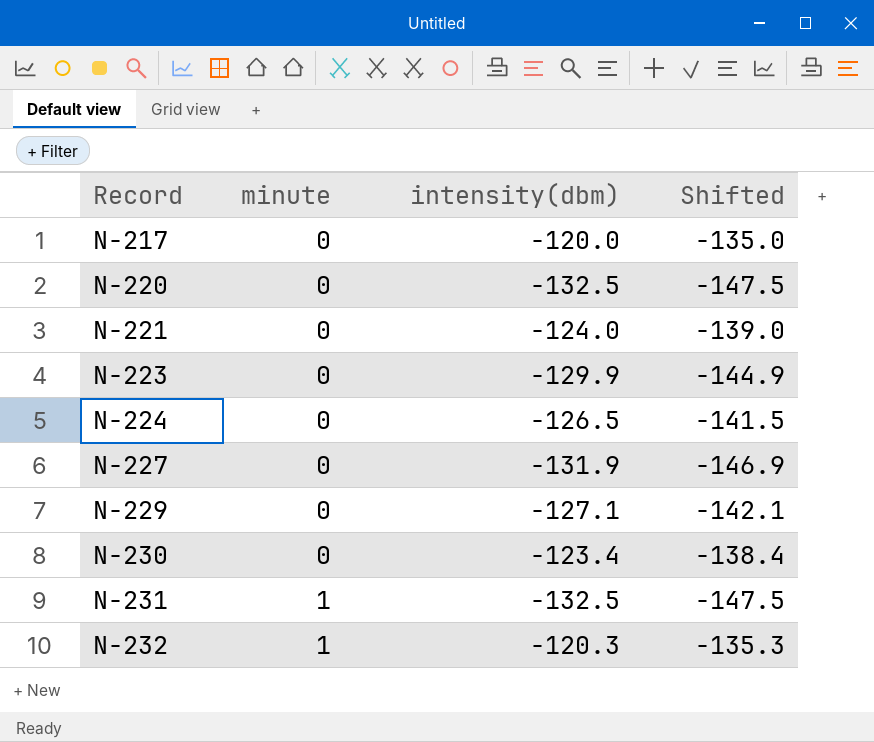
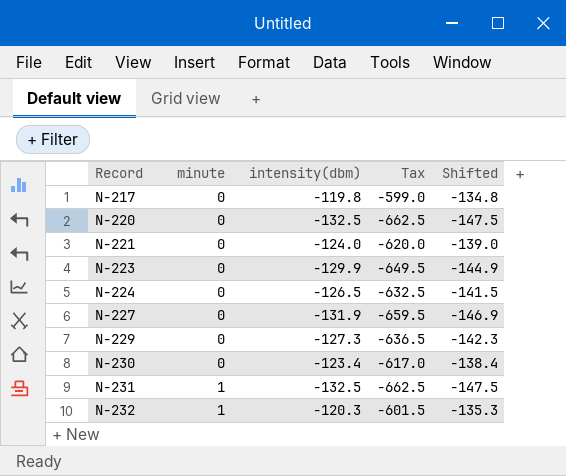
column Tax | formula: none -> [intensity(dbm)] * 5
N-217 | intensity(dbm): -120.0 -> -119.8
N-217 | Shifted: -135.0 -> -134.8
N-229 | intensity(dbm): -127.1 -> -127.3
N-229 | Shifted: -142.1 -> -142.3

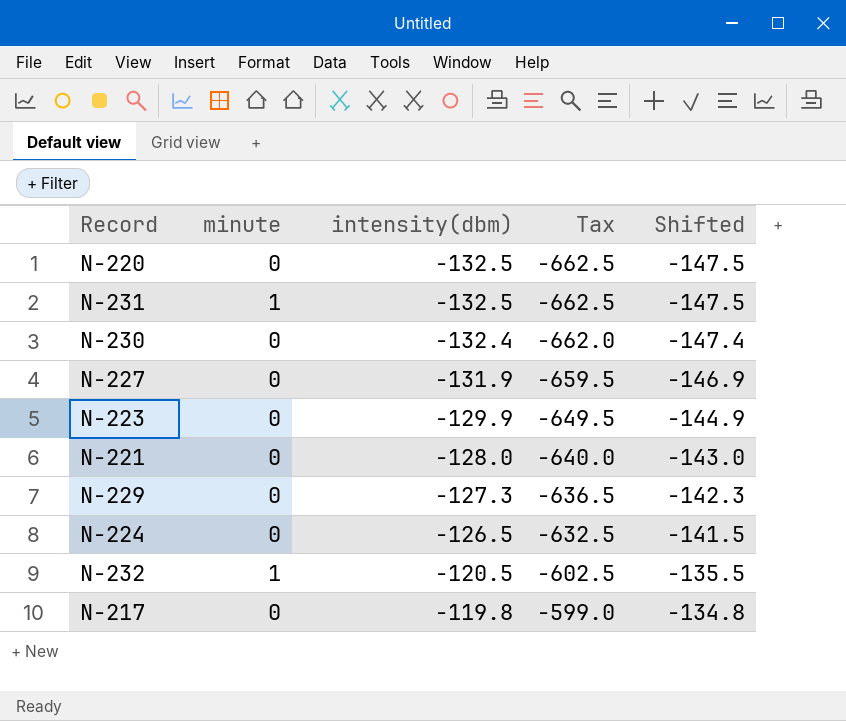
row order: Record ascending -> intensity(dbm) ascending
N-230 | intensity(dbm): -123.4 -> -132.4
N-230 | Tax: -617.0 -> -662.0
N-230 | Shifted: -138.4 -> -147.4
N-221 | intensity(dbm): -124.0 -> -128.0
N-221 | Tax: -620.0 -> -640.0
N-221 | Shifted: -139.0 -> -143.0
N-232 | intensity(dbm): -120.3 -> -120.5
N-232 | Tax: -601.5 -> -602.5
N-232 | Shifted: -135.3 -> -135.5

